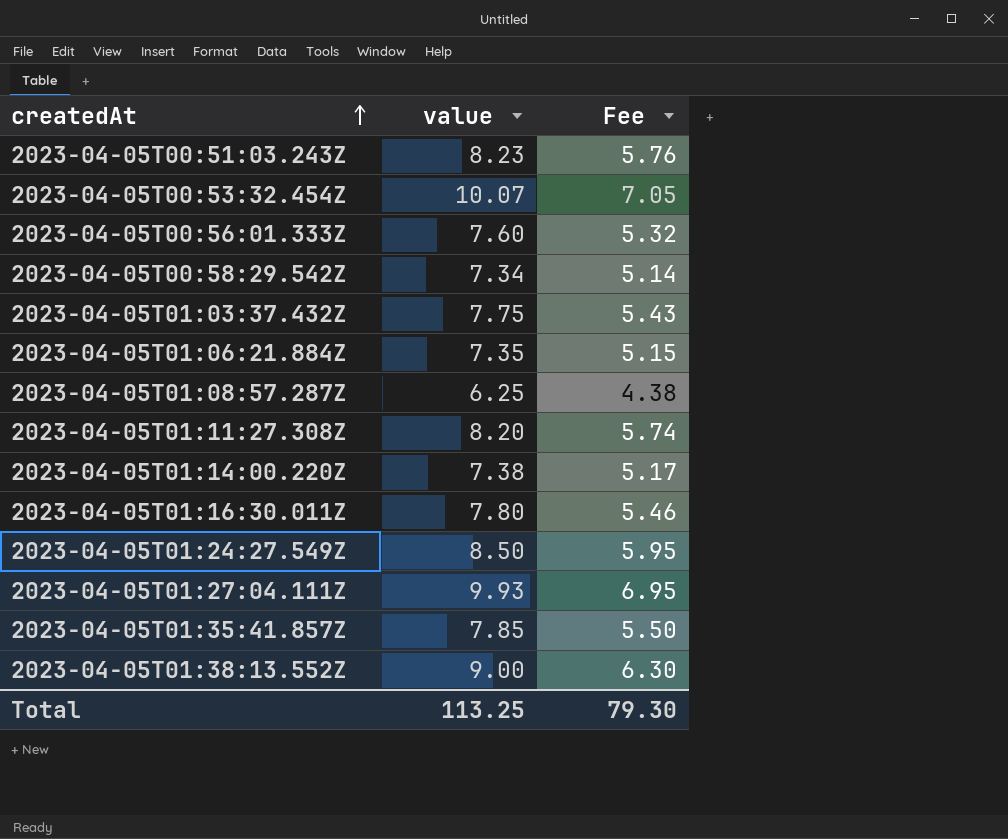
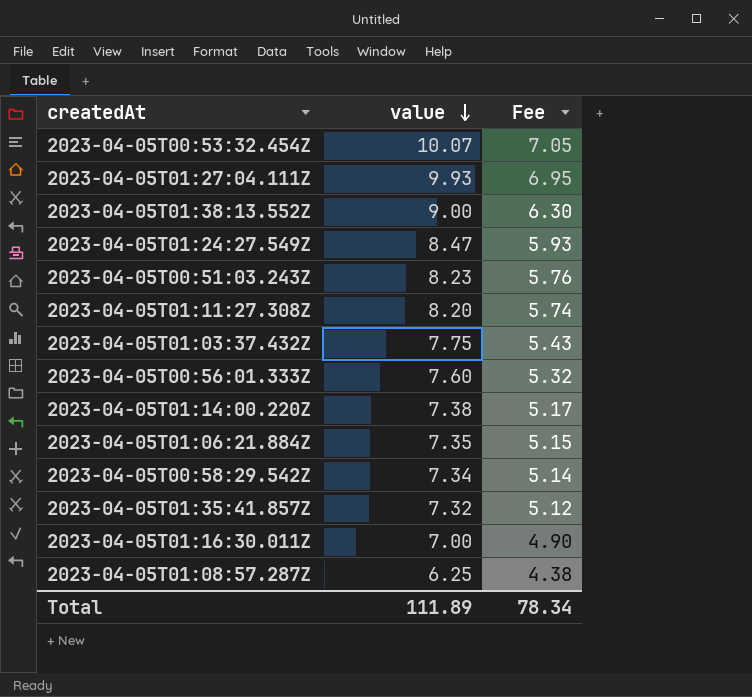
row order: createdAt ascending -> value descending
2023-04-05T01:24:27.549Z | value: 8.50 -> 8.47
2023-04-05T01:24:27.549Z | Fee: 5.95 -> 5.93
2023-04-05T01:35:41.857Z | value: 7.85 -> 7.32
2023-04-05T01:35:41.857Z | Fee: 5.50 -> 5.12
2023-04-05T01:16:30.011Z | value: 7.80 -> 7.00
2023-04-05T01:16:30.011Z | Fee: 5.46 -> 4.90
Total | value: 113.25 -> 111.89
Total | Fee: 79.30 -> 78.34

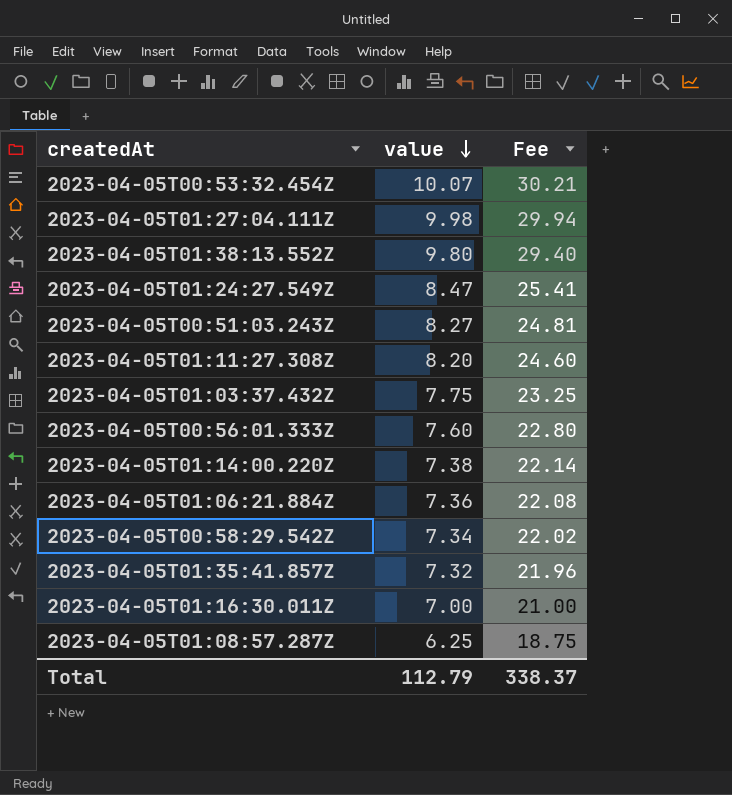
column Fee | formula: [value] * 0.7 -> [value] * 3
2023-04-05T01:27:04.111Z | value: 9.93 -> 9.98
2023-04-05T01:38:13.552Z | value: 9.00 -> 9.80
2023-04-05T00:51:03.243Z | value: 8.23 -> 8.27
2023-04-05T01:06:21.884Z | value: 7.35 -> 7.36
Total | value: 111.89 -> 112.79
Total | Fee: 78.34 -> 338.37

